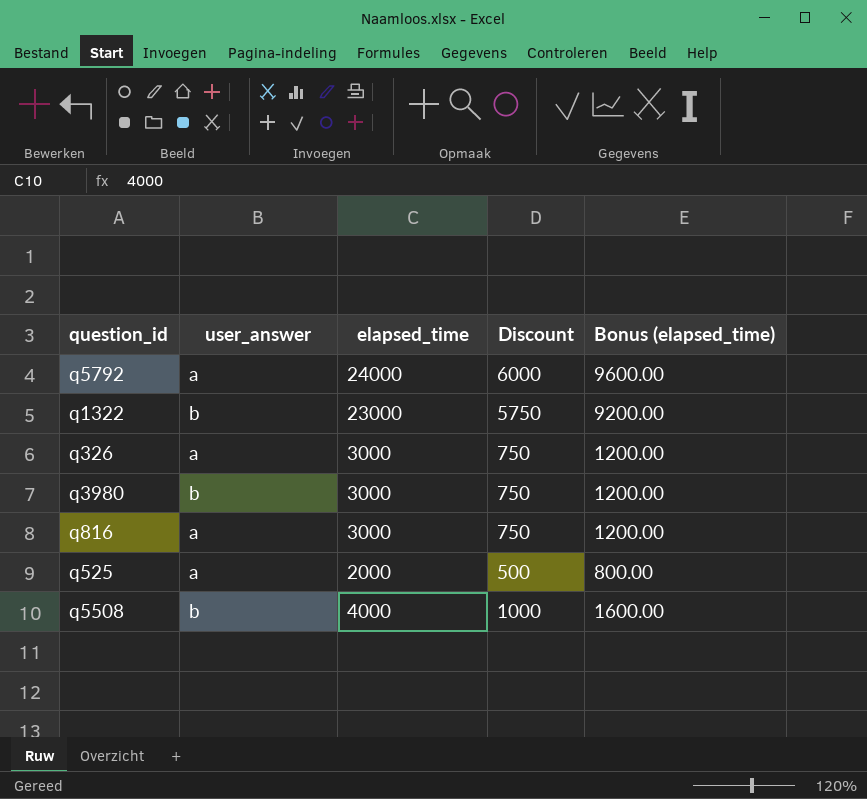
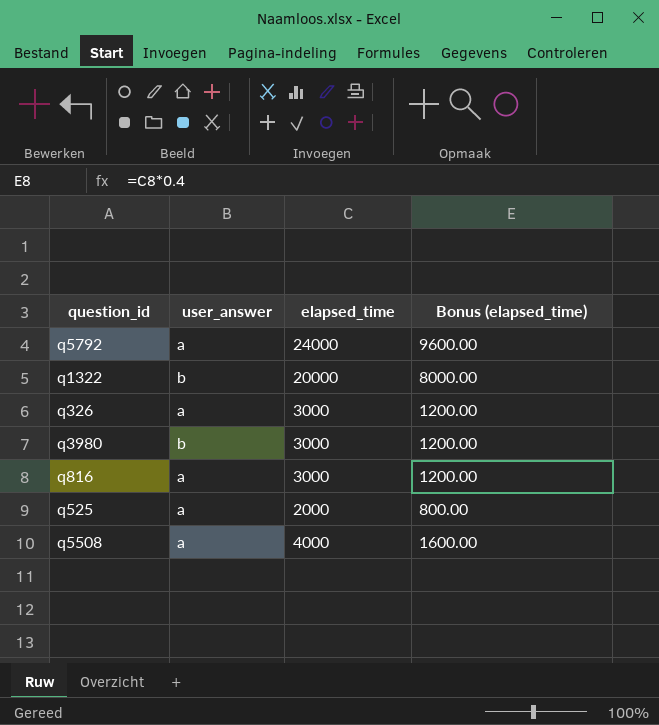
column Discount | formula: [elapsed_time] * 0.25 -> none
q1322 | elapsed_time: 23000 -> 20000
q1322 | Bonus (elapsed_time): 9200.00 -> 8000.00
q5508 | user_answer: b -> a

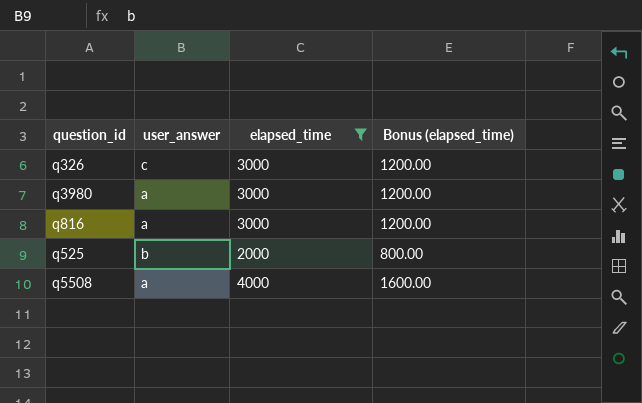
filter: none -> elapsed_time <= 4000
q326 | user_answer: a -> c
q3980 | user_answer: b -> a
q525 | user_answer: a -> b

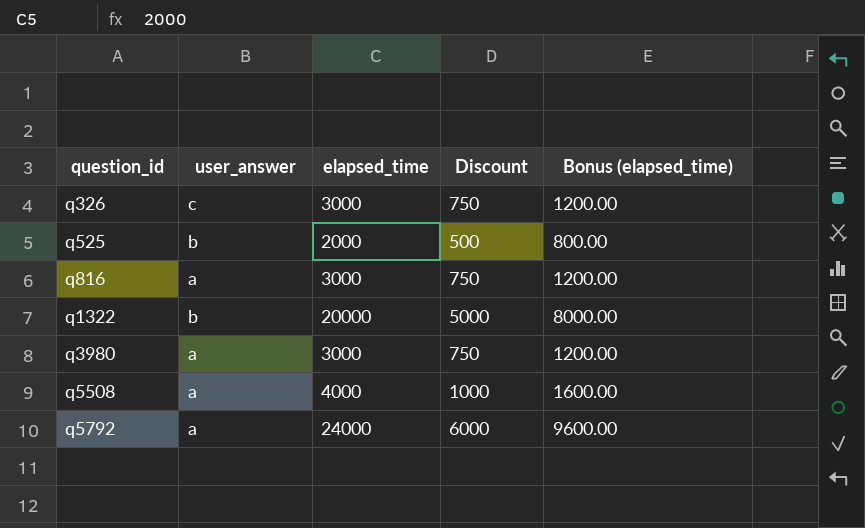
filter: elapsed_time <= 4000 -> none
row order: none -> question_id ascending
column Discount | formula: none -> [elapsed_time] * 0.25

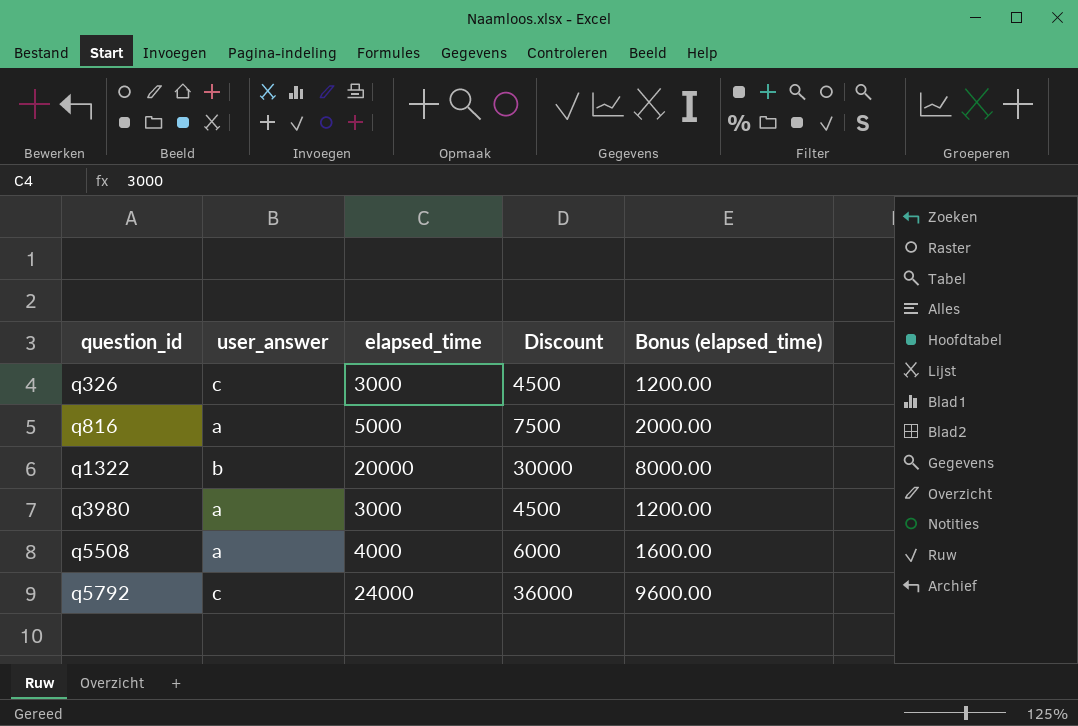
column Discount | formula: [elapsed_time] * 0.25 -> [elapsed_time] * 1.5
row q525: b | 2000 | 500 | 800.00 -> none
q816 | elapsed_time: 3000 -> 5000
q816 | Bonus (elapsed_time): 1200.00 -> 2000.00
q5792 | user_answer: a -> c

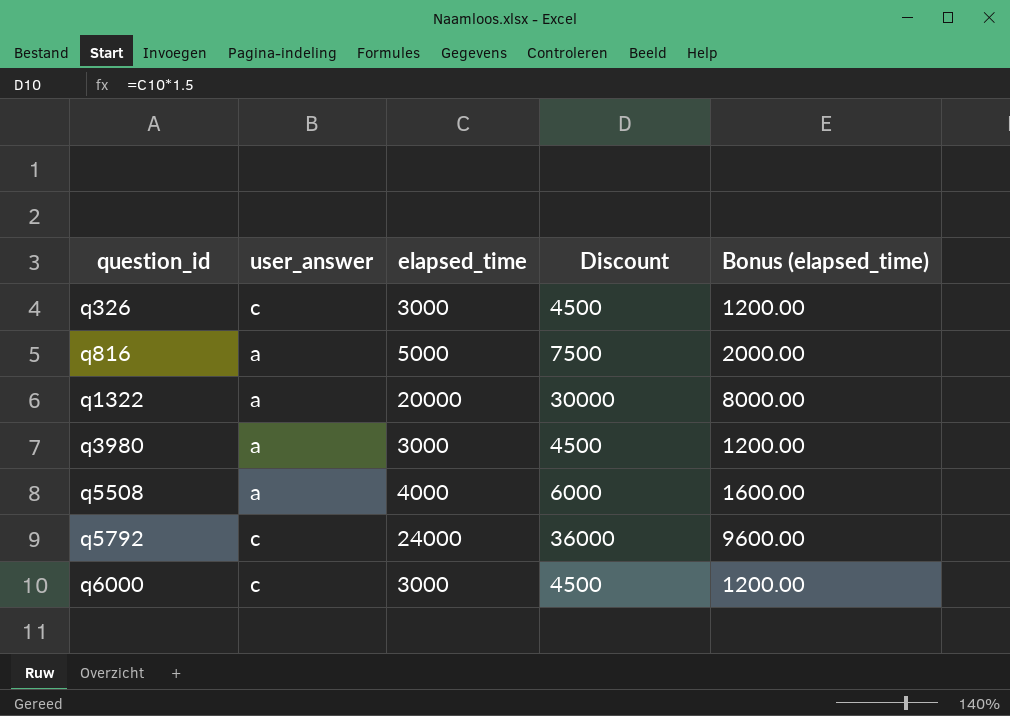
q1322 | user_answer: b -> a
row q6000: none -> c | 3000 | 4500 | 1200.00

